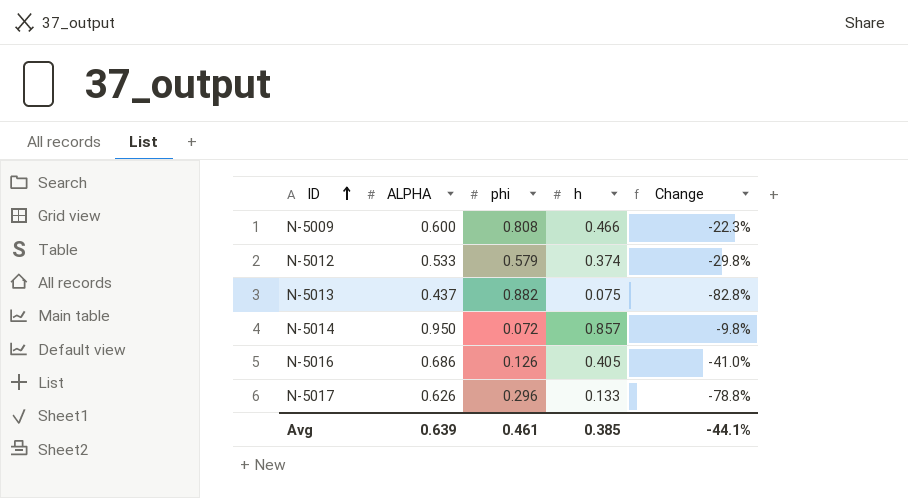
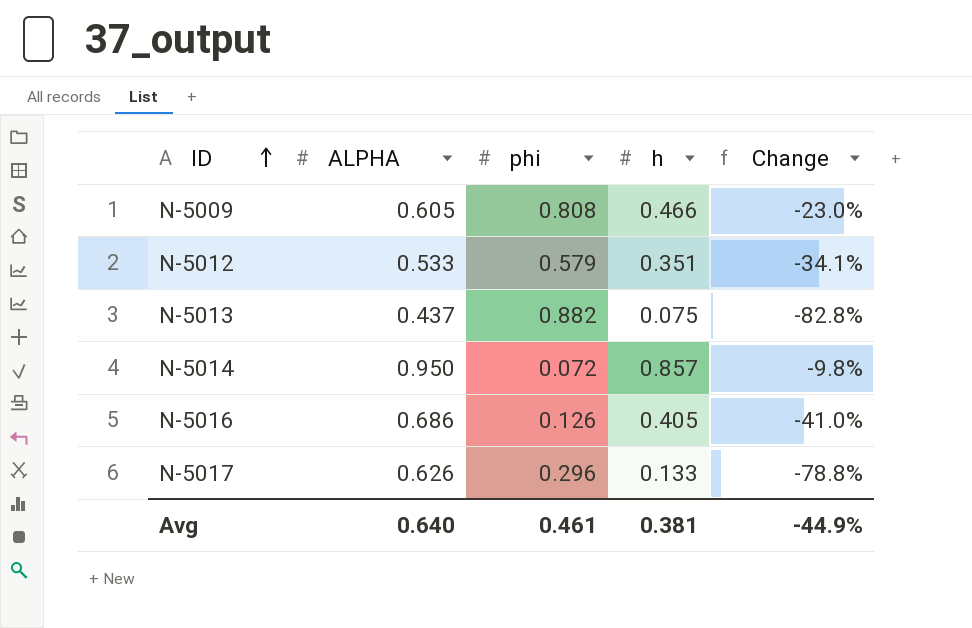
N-5009 | ALPHA: 0.600 -> 0.605
N-5009 | Change: -22.3% -> -23.0%
N-5012 | h: 0.374 -> 0.351
N-5012 | Change: -29.8% -> -34.1%
Avg | ALPHA: 0.639 -> 0.640
Avg | h: 0.385 -> 0.381
Avg | Change: -44.1% -> -44.9%

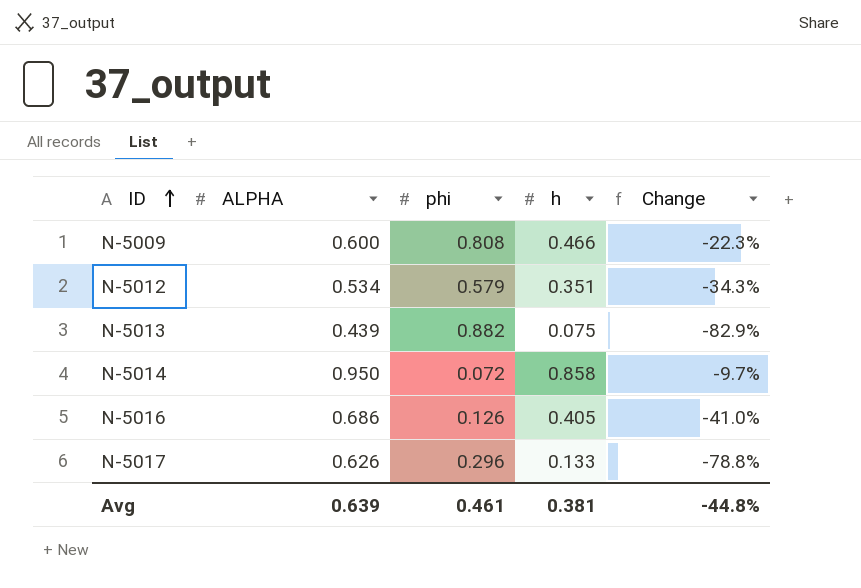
N-5009 | ALPHA: 0.605 -> 0.600
N-5009 | Change: -23.0% -> -22.3%
N-5012 | ALPHA: 0.533 -> 0.534
N-5012 | Change: -34.1% -> -34.3%
N-5013 | ALPHA: 0.437 -> 0.439
N-5013 | Change: -82.8% -> -82.9%
N-5014 | h: 0.857 -> 0.858
N-5014 | Change: -9.8% -> -9.7%
Avg | ALPHA: 0.640 -> 0.639
Avg | Change: -44.9% -> -44.8%

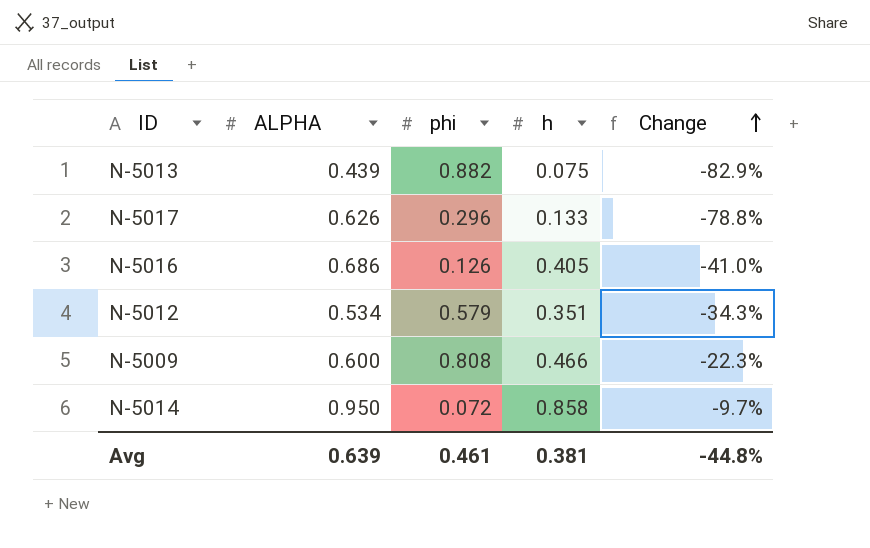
row order: ID ascending -> Change ascending

